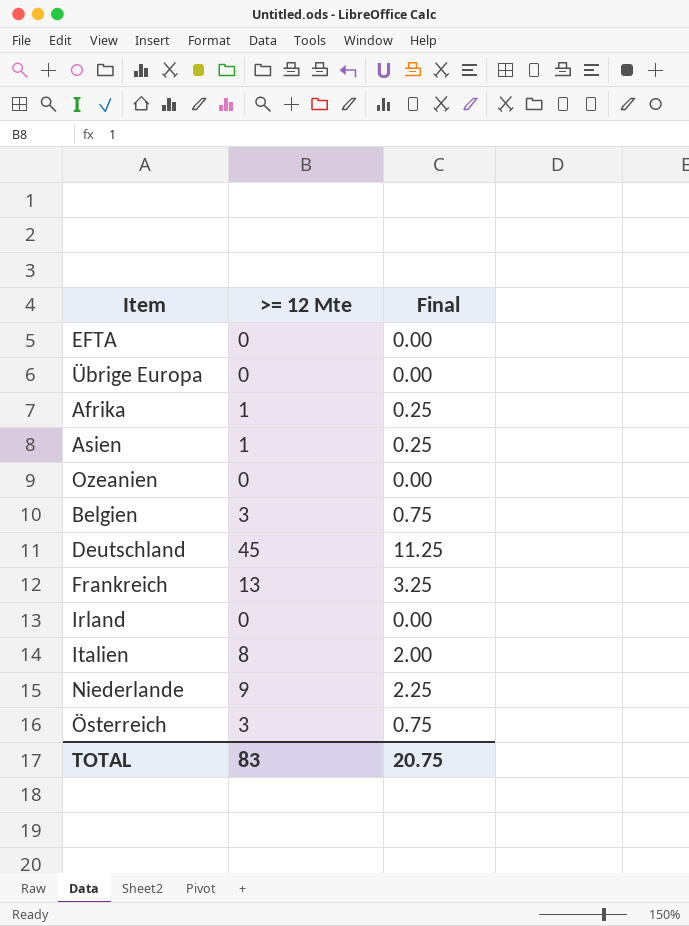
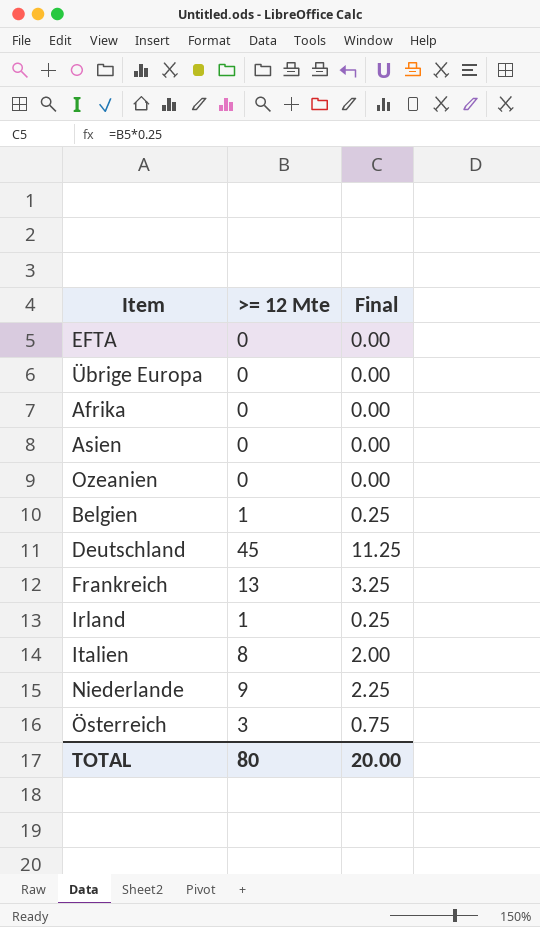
Afrika | >= 12 Mte: 1 -> 0
Afrika | Final: 0.25 -> 0.00
Asien | >= 12 Mte: 1 -> 0
Asien | Final: 0.25 -> 0.00
Belgien | >= 12 Mte: 3 -> 1
Belgien | Final: 0.75 -> 0.25
Irland | >= 12 Mte: 0 -> 1
Irland | Final: 0.00 -> 0.25
TOTAL | >= 12 Mte: 83 -> 80
TOTAL | Final: 20.75 -> 20.00

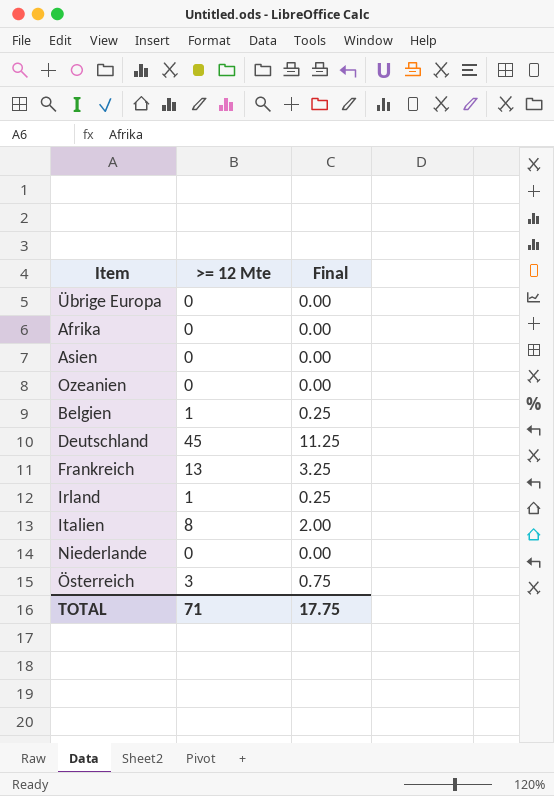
row EFTA: 0 | 0.00 -> none
Niederlande | >= 12 Mte: 9 -> 0
Niederlande | Final: 2.25 -> 0.00
TOTAL | >= 12 Mte: 80 -> 71
TOTAL | Final: 20.00 -> 17.75

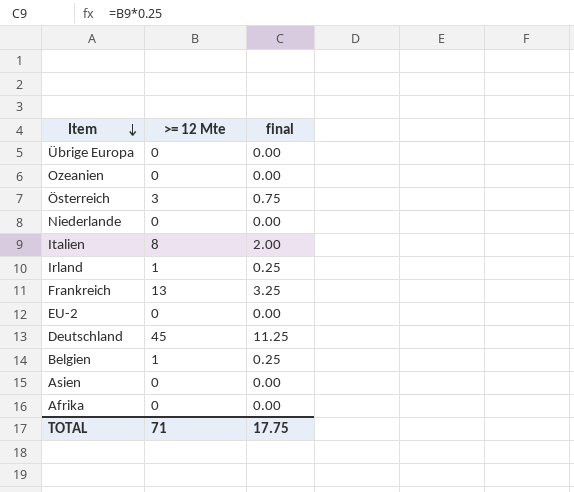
row order: none -> Item descending
column name: Final -> final
row EU-2: none -> 0 | 0.00

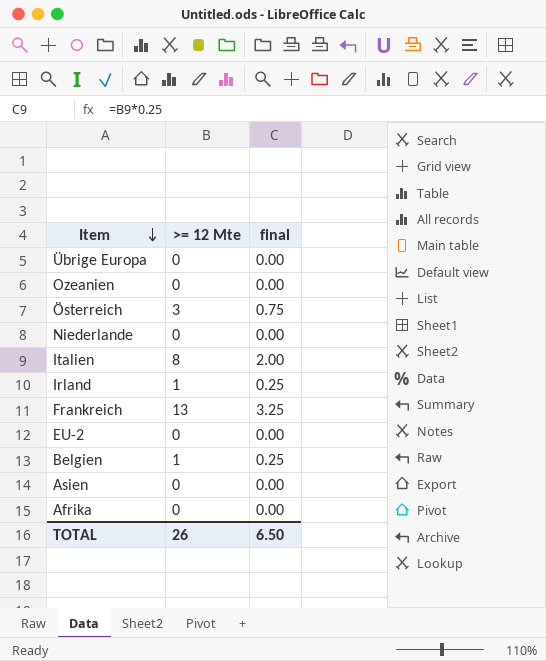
row Deutschland: 45 | 11.25 -> none
TOTAL | >= 12 Mte: 71 -> 26
TOTAL | final: 17.75 -> 6.50

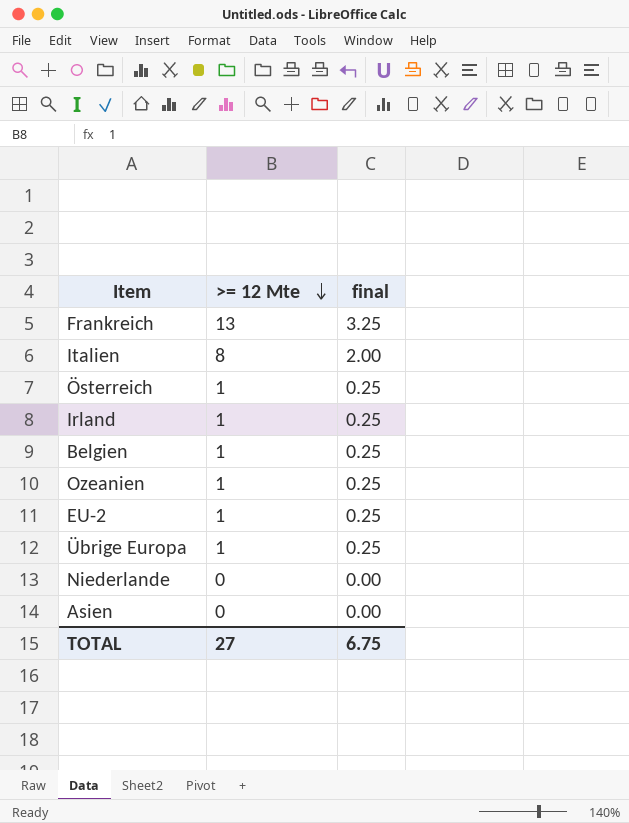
row order: Item descending -> >= 12 Mte descending
row Afrika: 0 | 0.00 -> none
Österreich | >= 12 Mte: 3 -> 1
Österreich | final: 0.75 -> 0.25
Ozeanien | >= 12 Mte: 0 -> 1
Ozeanien | final: 0.00 -> 0.25
EU-2 | >= 12 Mte: 0 -> 1
EU-2 | final: 0.00 -> 0.25
Übrige Europa | >= 12 Mte: 0 -> 1
Übrige Europa | final: 0.00 -> 0.25
TOTAL | >= 12 Mte: 26 -> 27
TOTAL | final: 6.50 -> 6.75

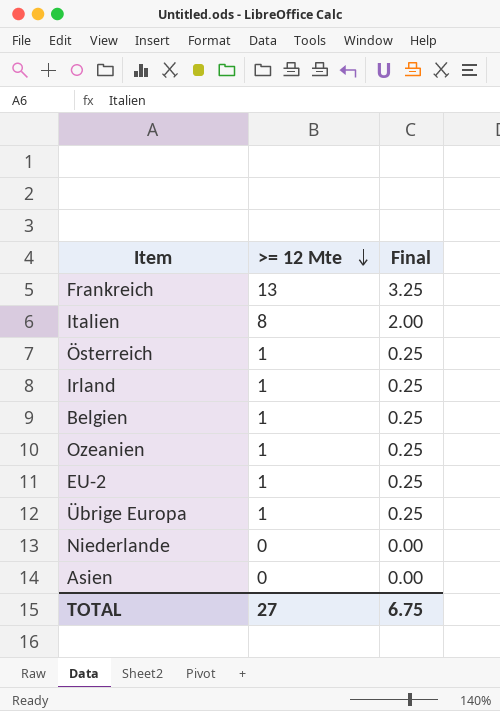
column name: final -> Final

